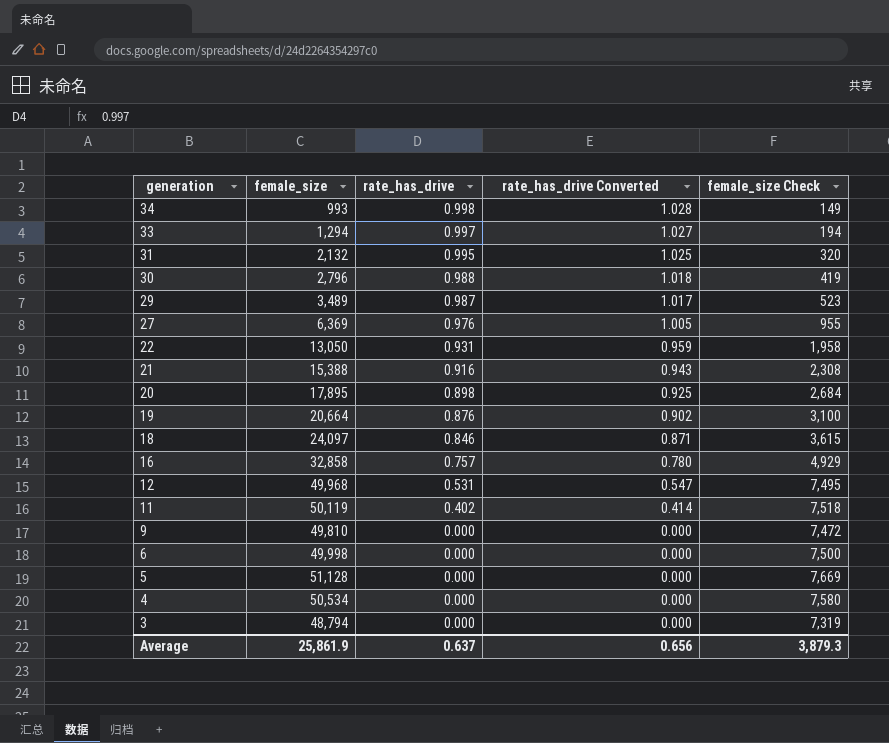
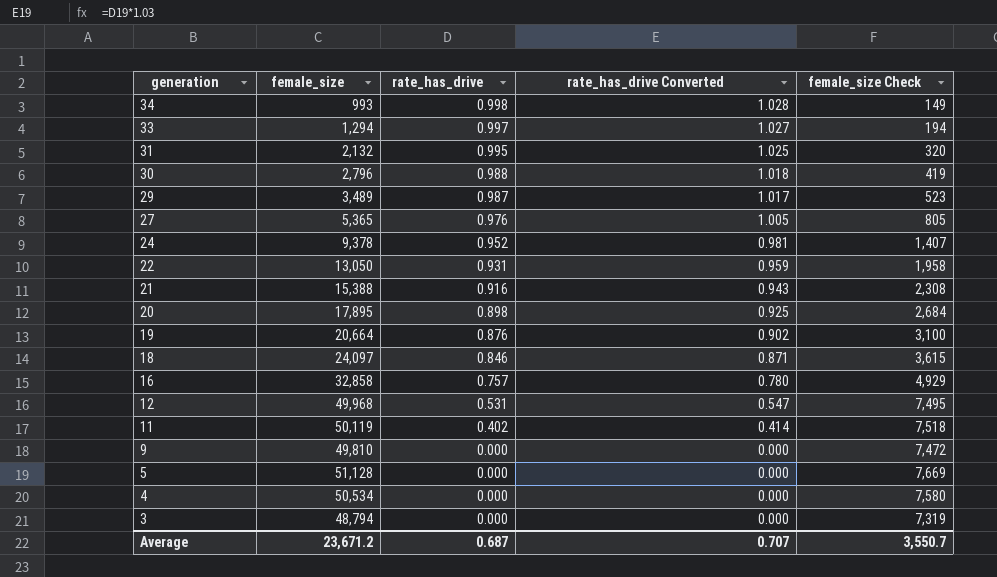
row 6: 49,998 | 0.000 | 0.000 | 7,500 -> none
27 | female_size: 6,369 -> 5,365
27 | female_size Check: 955 -> 805
row 24: none -> 9,378 | 0.952 | 0.981 | 1,407
Average | female_size: 25,861.9 -> 23,671.2
Average | rate_has_drive: 0.637 -> 0.687
Average | rate_has_drive Converted: 0.656 -> 0.707
Average | female_size Check: 3,879.3 -> 3,550.7

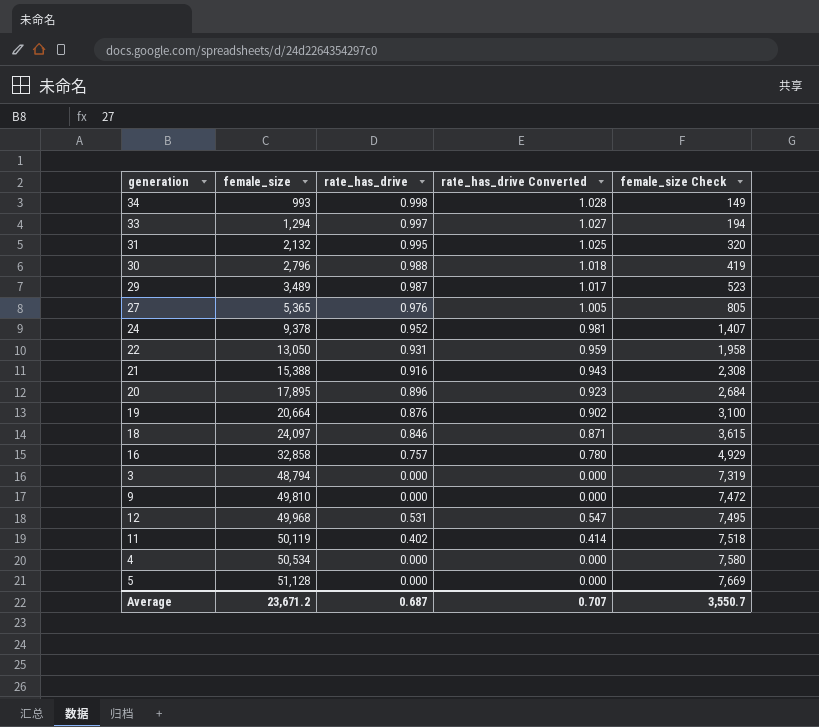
row order: generation descending -> female_size ascending
20 | rate_has_drive: 0.898 -> 0.896
20 | rate_has_drive Converted: 0.925 -> 0.923

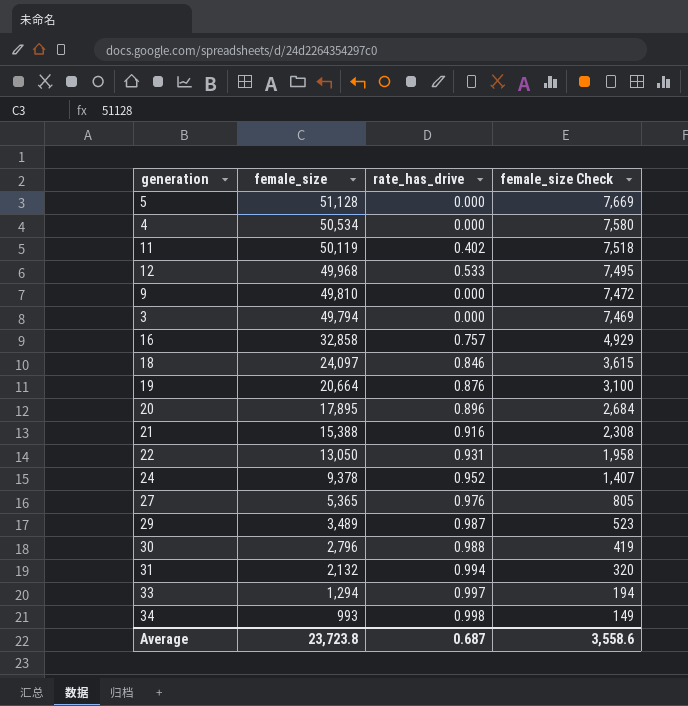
row order: female_size ascending -> female_size descending
column rate_has_drive Converted | formula: [rate_has_drive] * 1.03 -> none
12 | rate_has_drive: 0.531 -> 0.533
3 | female_size: 48,794 -> 49,794
3 | female_size Check: 7,319 -> 7,469
31 | rate_has_drive: 0.995 -> 0.994
Average | female_size: 23,671.2 -> 23,723.8
Average | female_size Check: 3,550.7 -> 3,558.6

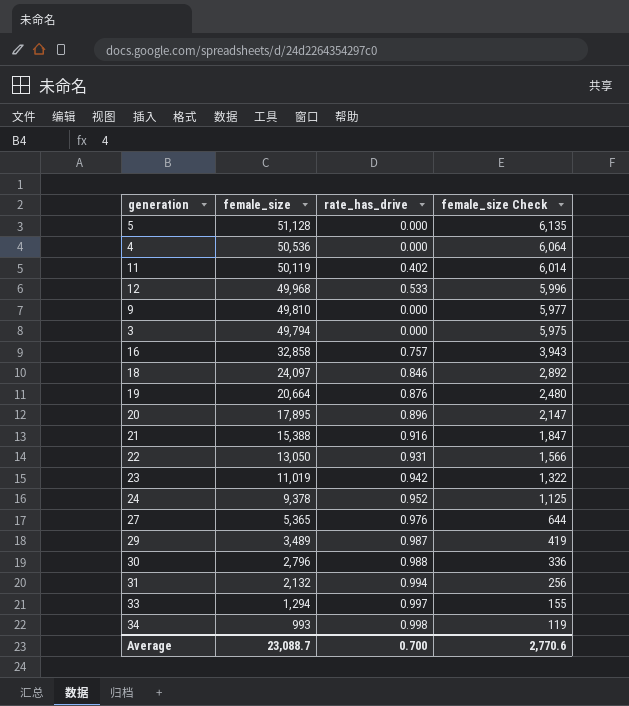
column female_size Check | formula: [female_size] * 0.15 -> [female_size] * 0.12
4 | female_size: 50,534 -> 50,536
row 23: none -> 11,019 | 0.942 | 1,322
Average | female_size: 23,723.8 -> 23,088.7
Average | rate_has_drive: 0.687 -> 0.700
Average | female_size Check: 3,558.6 -> 2,770.6

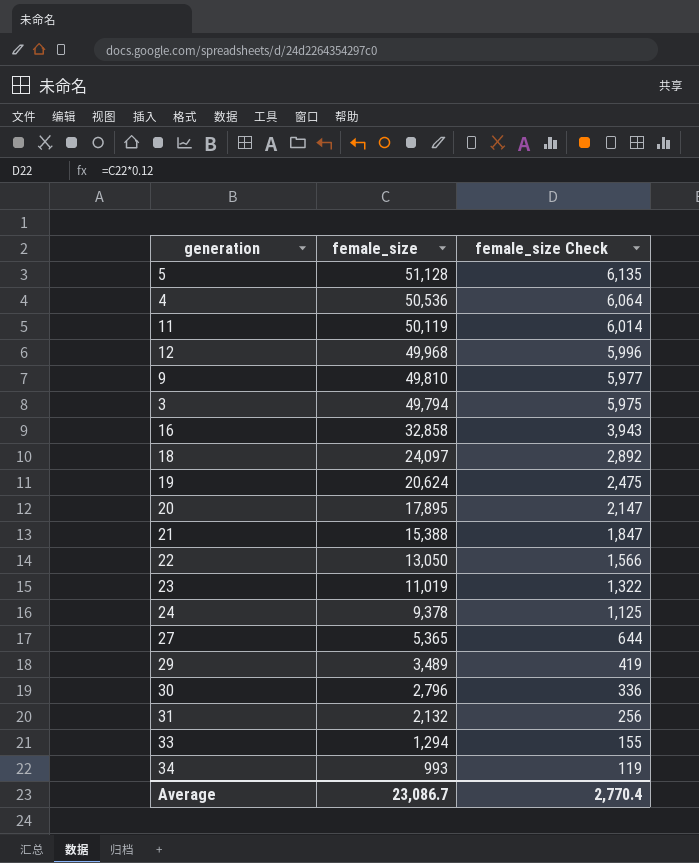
column rate_has_drive | position: 3 -> none
19 | female_size: 20,664 -> 20,624
19 | female_size Check: 2,480 -> 2,475
Average | female_size: 23,088.7 -> 23,086.7
Average | female_size Check: 2,770.6 -> 2,770.4

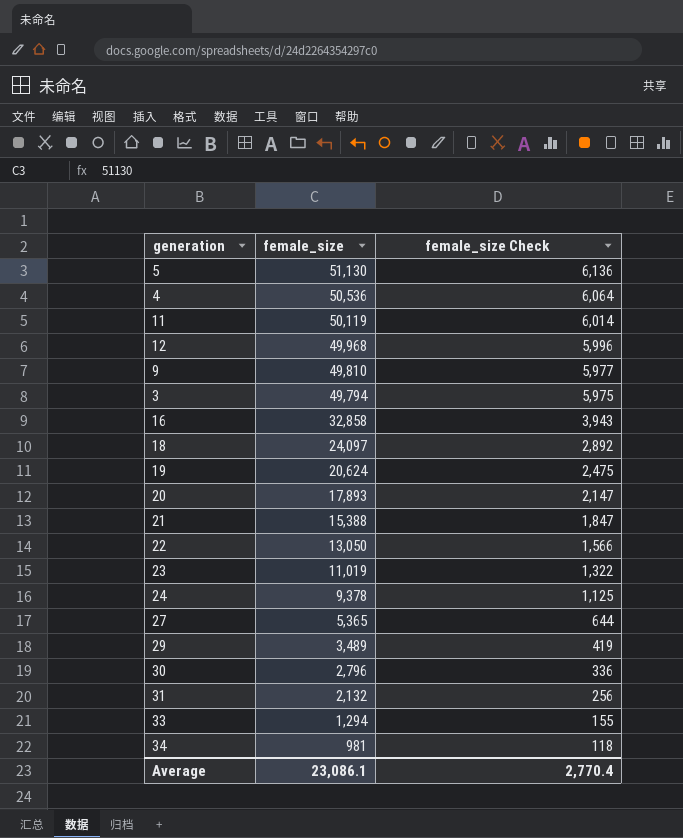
5 | female_size: 51,128 -> 51,130
5 | female_size Check: 6,135 -> 6,136
20 | female_size: 17,895 -> 17,893
34 | female_size: 993 -> 981
34 | female_size Check: 119 -> 118
Average | female_size: 23,086.7 -> 23,086.1

